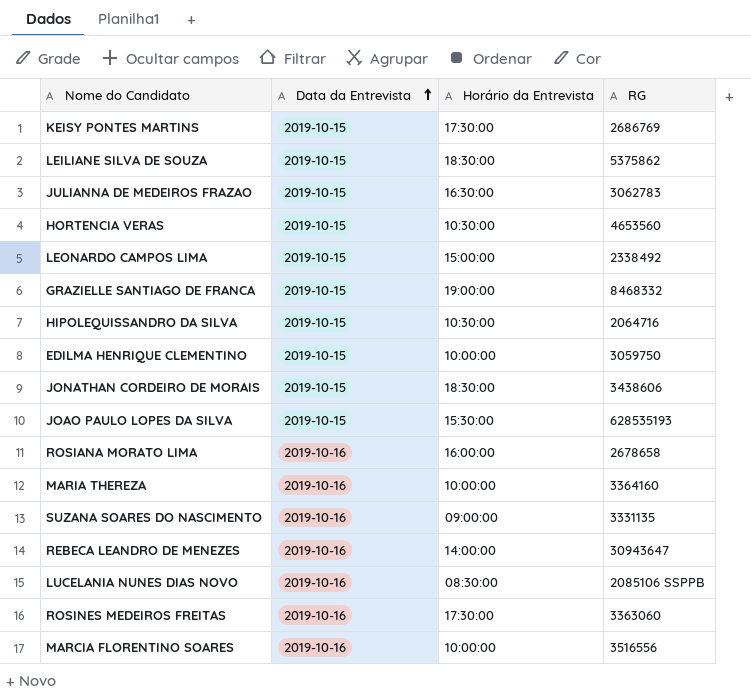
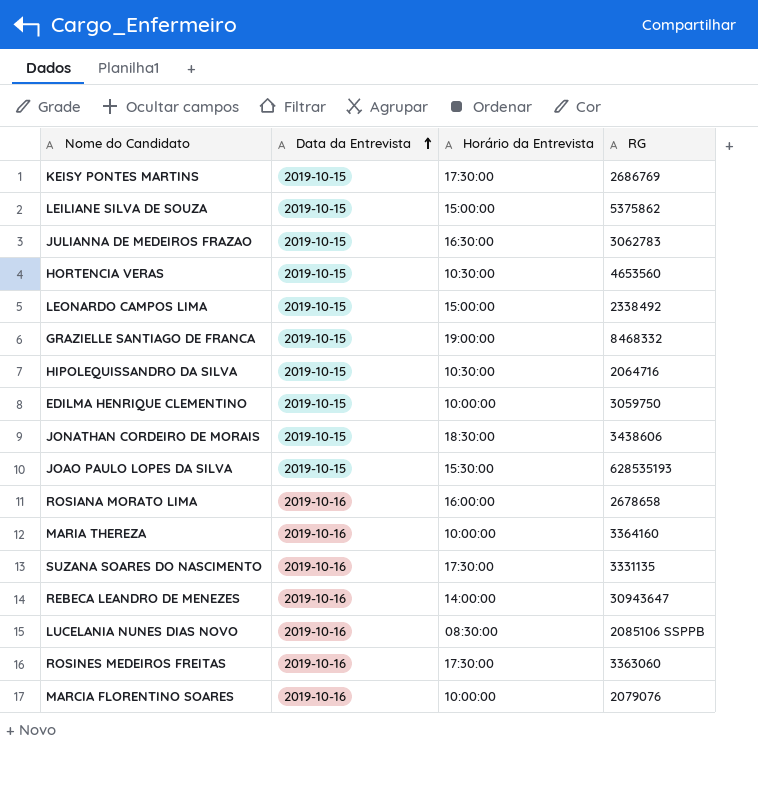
LEILIANE SILVA DE SOUZA | Horário da Entrevista: 18:30:00 -> 15:00:00
SUZANA SOARES DO NASCIMENTO | Horário da Entrevista: 09:00:00 -> 17:30:00
MARCIA FLORENTINO SOARES | RG: 3516556 -> 2079076

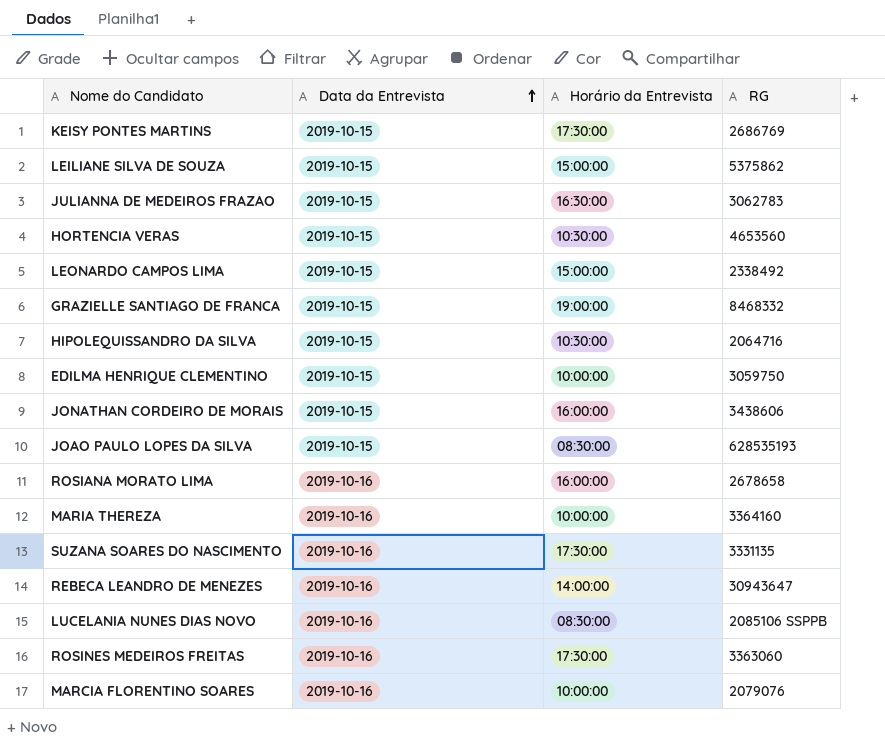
JONATHAN CORDEIRO DE MORAIS | Horário da Entrevista: 18:30:00 -> 16:00:00
JOAO PAULO LOPES DA SILVA | Horário da Entrevista: 15:30:00 -> 08:30:00

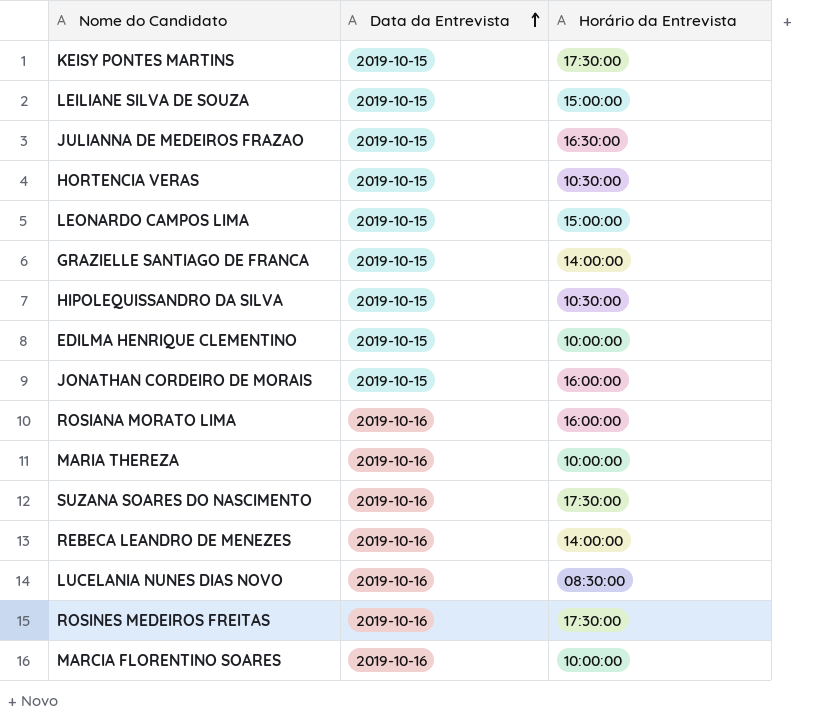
column RG | position: 4 -> none
row JOAO PAULO LOPES DA SILVA: 2019-10-15 | 08:30:00 | 628535193 -> none
GRAZIELLE SANTIAGO DE FRANCA | Horário da Entrevista: 19:00:00 -> 14:00:00

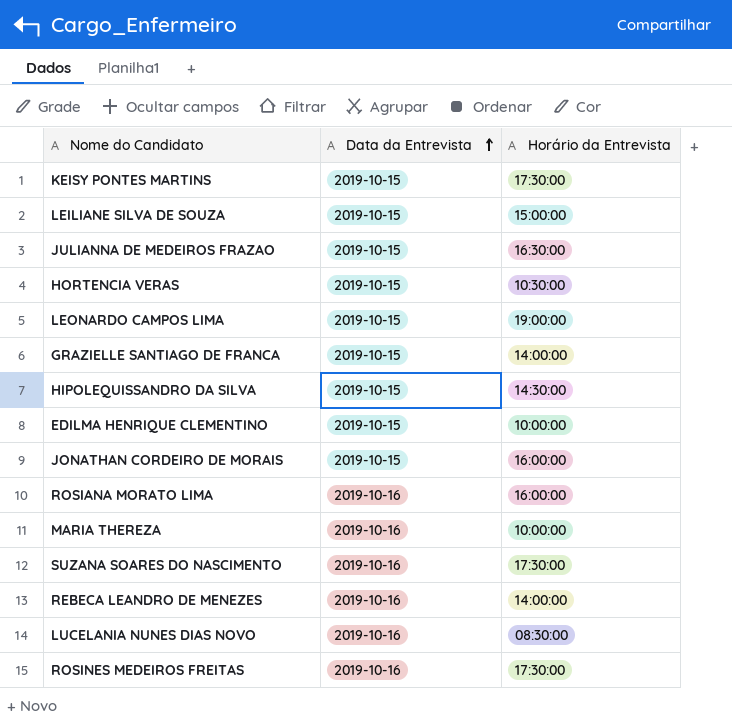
row MARCIA FLORENTINO SOARES: 2019-10-16 | 10:00:00 -> none
LEONARDO CAMPOS LIMA | Horário da Entrevista: 15:00:00 -> 19:00:00
HIPOLEQUISSANDRO DA SILVA | Horário da Entrevista: 10:30:00 -> 14:30:00

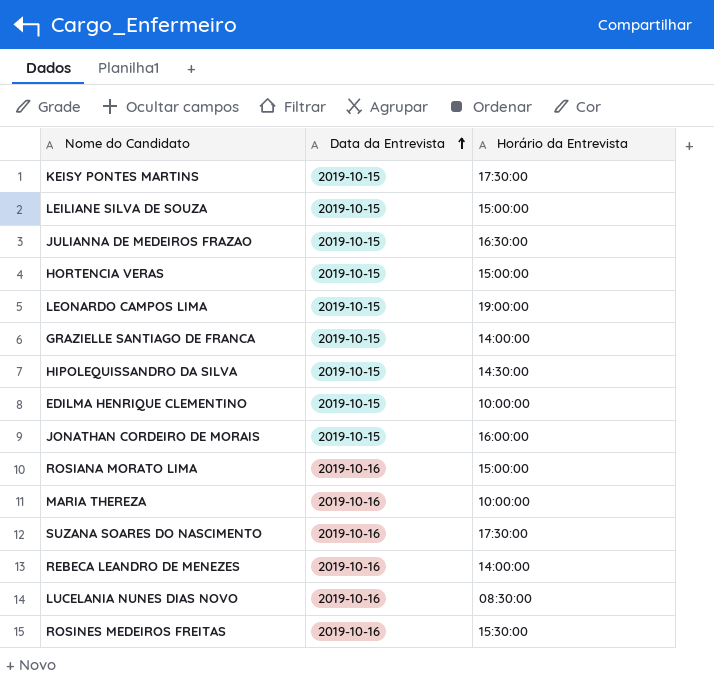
HORTENCIA VERAS | Horário da Entrevista: 10:30:00 -> 15:00:00
ROSIANA MORATO LIMA | Horário da Entrevista: 16:00:00 -> 15:00:00
ROSINES MEDEIROS FREITAS | Horário da Entrevista: 17:30:00 -> 15:30:00

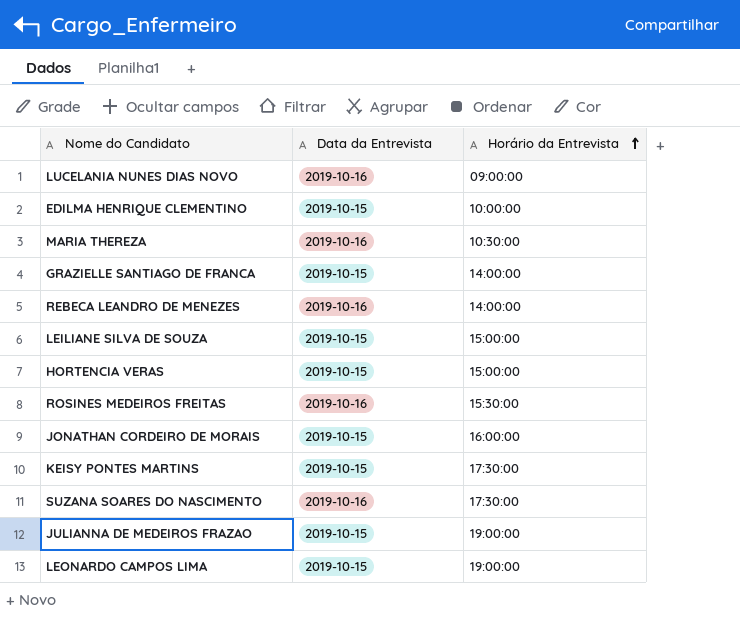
row order: Data da Entrevista ascending -> Horário da Entrevista ascending
row HIPOLEQUISSANDRO DA SILVA: 2019-10-15 | 14:30:00 -> none
row ROSIANA MORATO LIMA: 2019-10-16 | 15:00:00 -> none
LUCELANIA NUNES DIAS NOVO | Horário da Entrevista: 08:30:00 -> 09:00:00
MARIA THEREZA | Horário da Entrevista: 10:00:00 -> 10:30:00
JULIANNA DE MEDEIROS FRAZAO | Horário da Entrevista: 16:30:00 -> 19:00:00

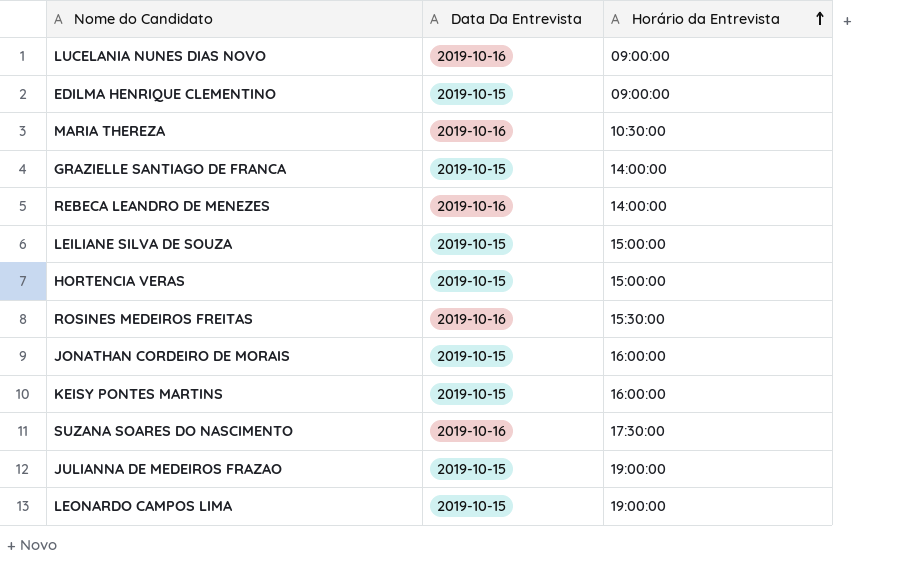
column name: Data da Entrevista -> Data Da Entrevista
EDILMA HENRIQUE CLEMENTINO | Horário da Entrevista: 10:00:00 -> 09:00:00
KEISY PONTES MARTINS | Horário da Entrevista: 17:30:00 -> 16:00:00

